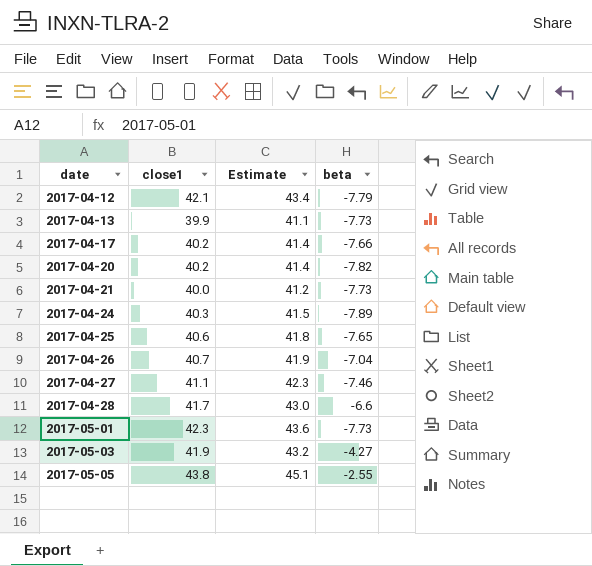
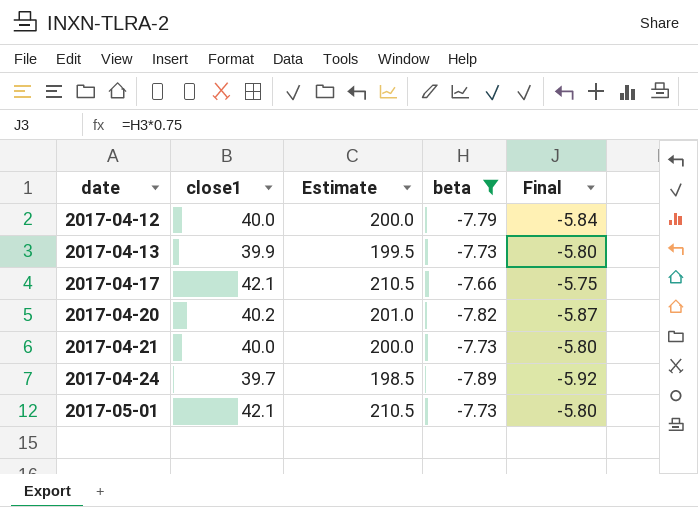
filter: none -> beta <= -7.66
column Estimate | formula: [close1] * 1.03 -> [close1] * 5
column Final | formula: none -> [beta] * 0.75
2017-04-12 | close1: 42.1 -> 40.0
2017-04-17 | close1: 40.2 -> 42.1
2017-04-24 | close1: 40.3 -> 39.7
2017-05-01 | close1: 42.3 -> 42.1

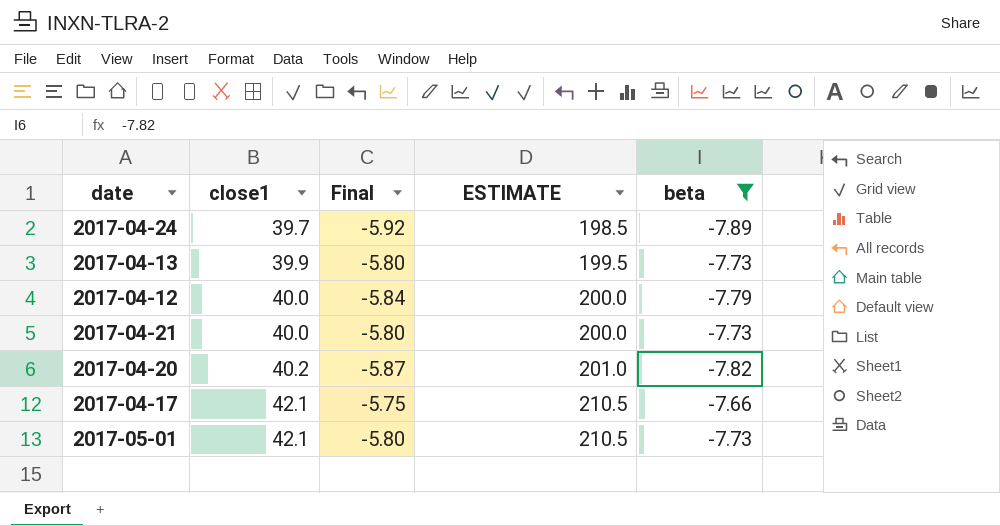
row order: date ascending -> close1 ascending
column Final | position: 5 -> 3
column name: Estimate -> ESTIMATE

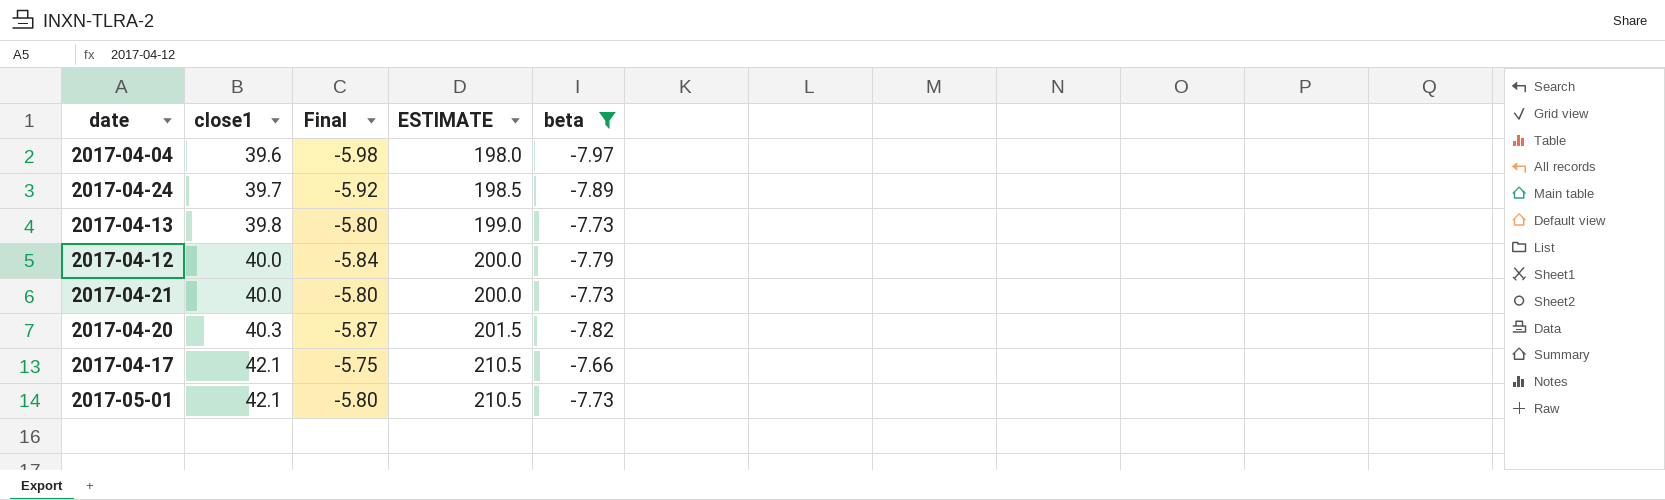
row 2017-04-04: none -> 39.6 | -5.98 | 198.0 | -7.97
2017-04-13 | close1: 39.9 -> 39.8
2017-04-13 | ESTIMATE: 199.5 -> 199.0
2017-04-20 | close1: 40.2 -> 40.3
2017-04-20 | ESTIMATE: 201.0 -> 201.5

